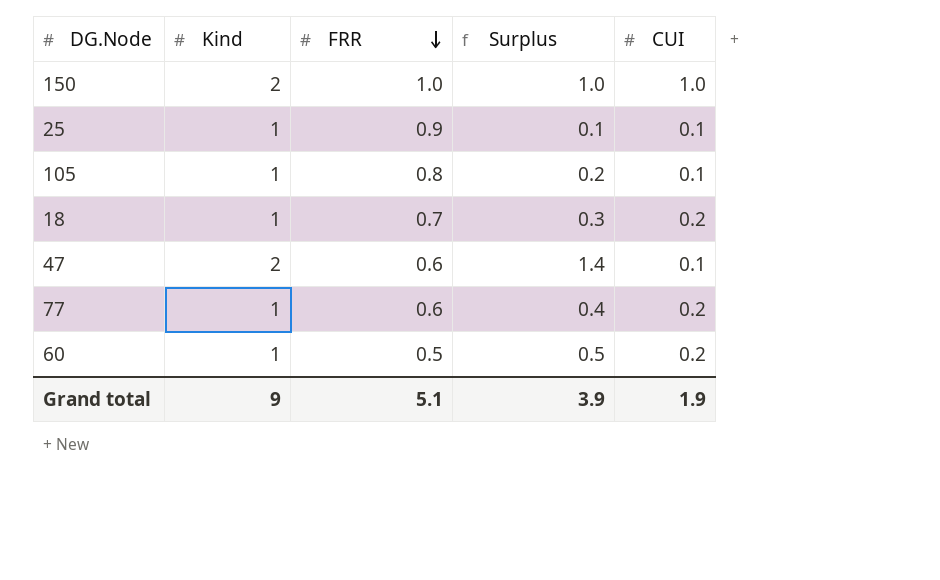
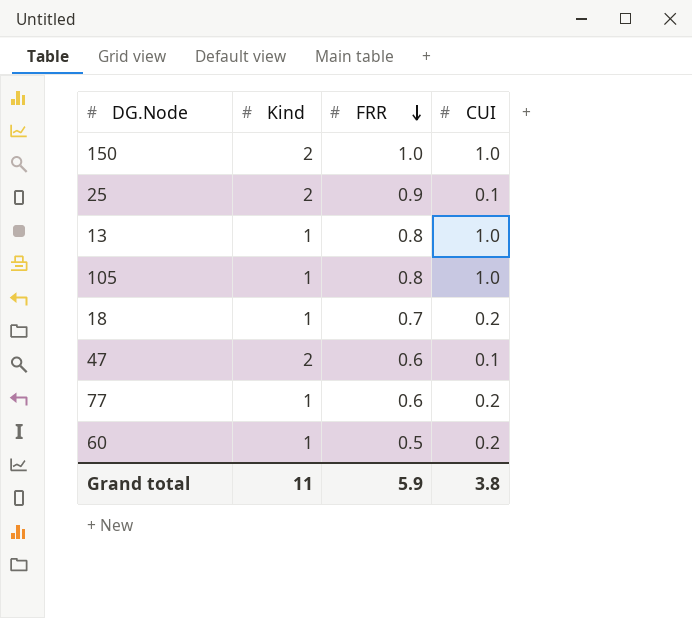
column Surplus | formula: [Kind] - [FRR] -> none
25 | Kind: 1 -> 2
row 13: none -> 1 | 0.8 | 1.0
105 | CUI: 0.1 -> 1.0
Grand total | Kind: 9 -> 11
Grand total | FRR: 5.1 -> 5.9
Grand total | CUI: 1.9 -> 3.8

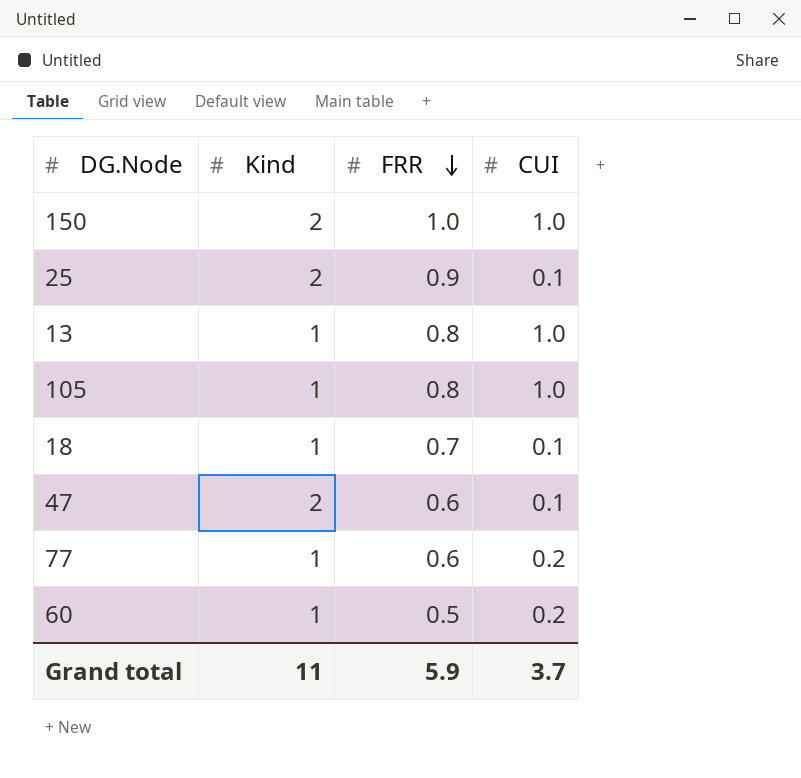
18 | CUI: 0.2 -> 0.1
Grand total | CUI: 3.8 -> 3.7

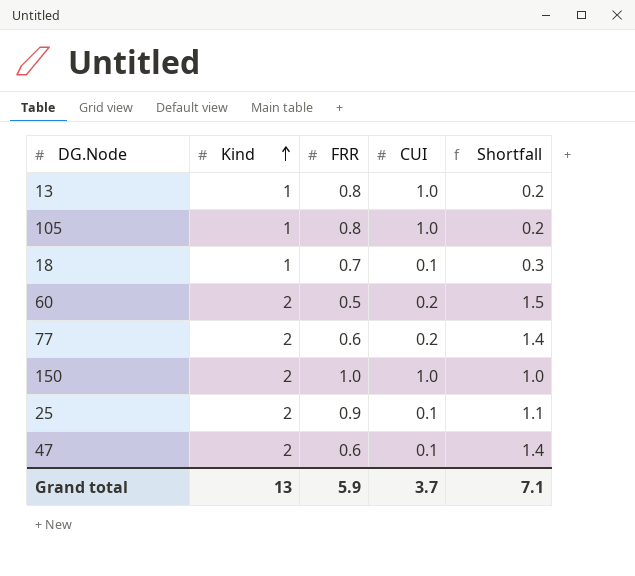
row order: FRR descending -> Kind ascending
column Shortfall | formula: none -> [Kind] - [FRR]
60 | Kind: 1 -> 2
77 | Kind: 1 -> 2
Grand total | Kind: 11 -> 13

